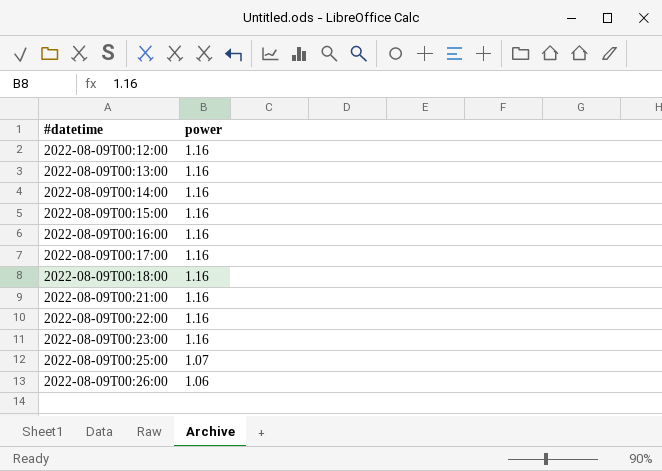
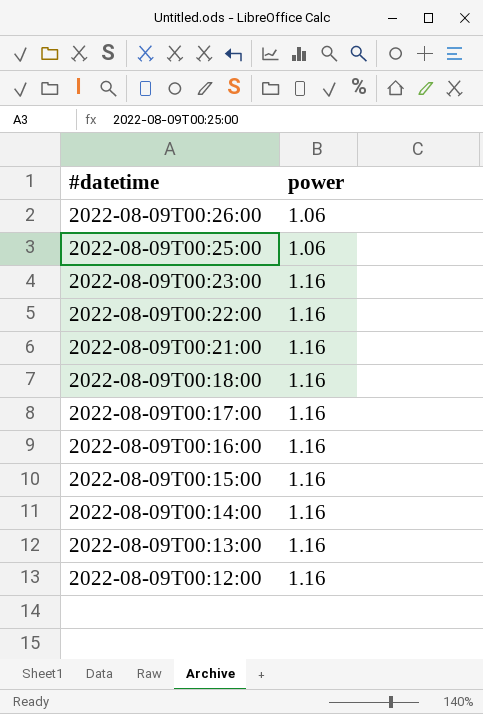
row order: #datetime ascending -> #datetime descending
2022-08-09T00:25:00 | power: 1.07 -> 1.06

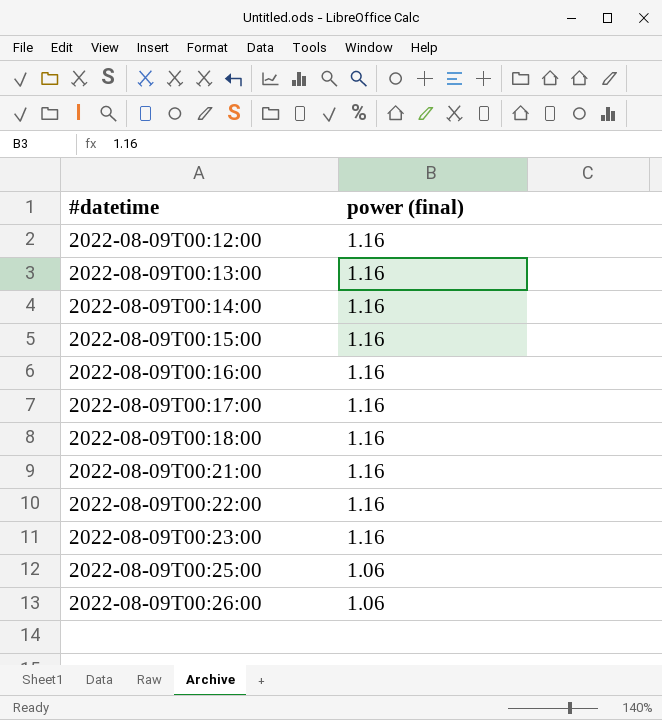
row order: #datetime descending -> #datetime ascending
column name: power -> power (final)

